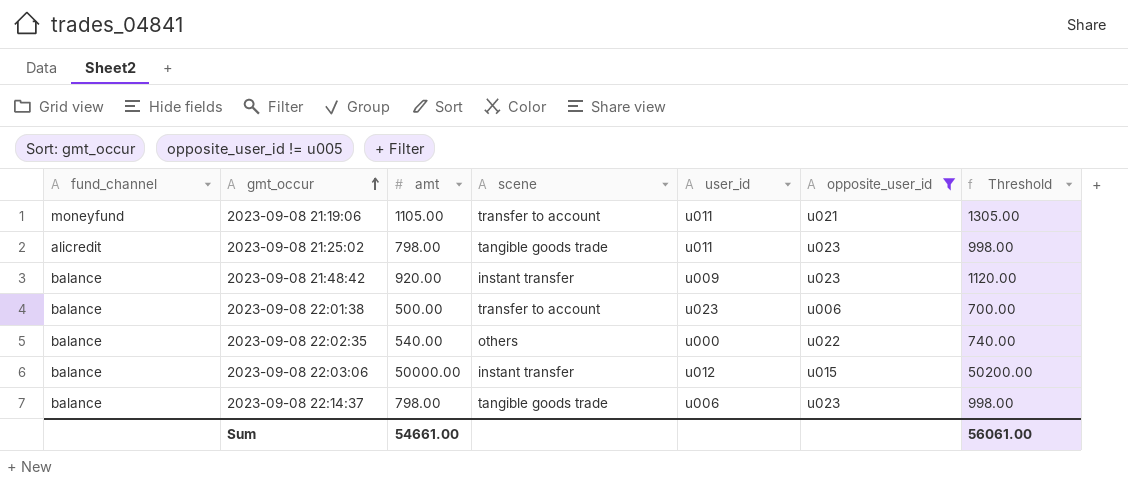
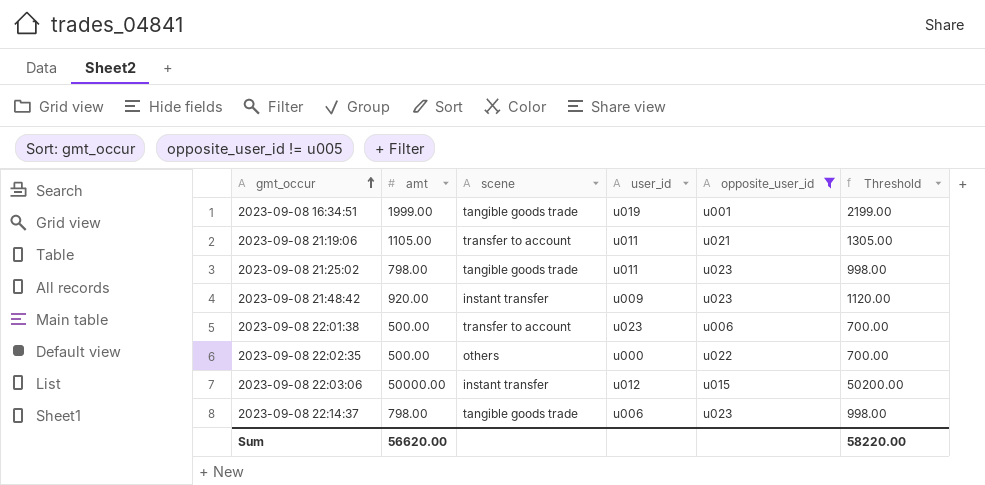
column fund_channel | position: 1 -> none
row 2023-09-08 16:34:51: none -> 1999.00 | tangible goods trade | u019 | u001 | 2199.00
2023-09-08 22:02:35 | amt: 540.00 -> 500.00
2023-09-08 22:02:35 | Threshold: 740.00 -> 700.00
Sum | amt: 54661.00 -> 56620.00
Sum | Threshold: 56061.00 -> 58220.00

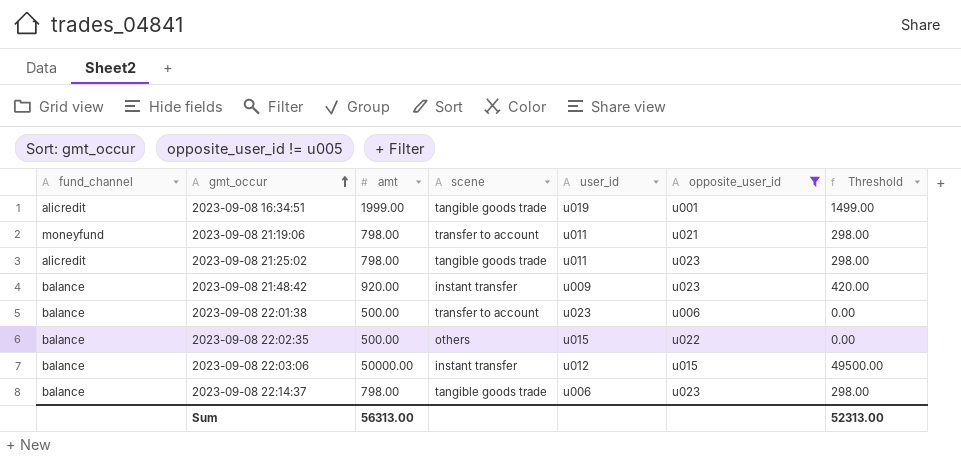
column fund_channel | position: none -> 1
column Threshold | formula: [amt] + 200 -> [amt] - 500
2023-09-08 21:19:06 | amt: 1105.00 -> 798.00
2023-09-08 22:02:35 | user_id: u000 -> u015
Sum | amt: 56620.00 -> 56313.00
Sum | Threshold: 58220.00 -> 52313.00

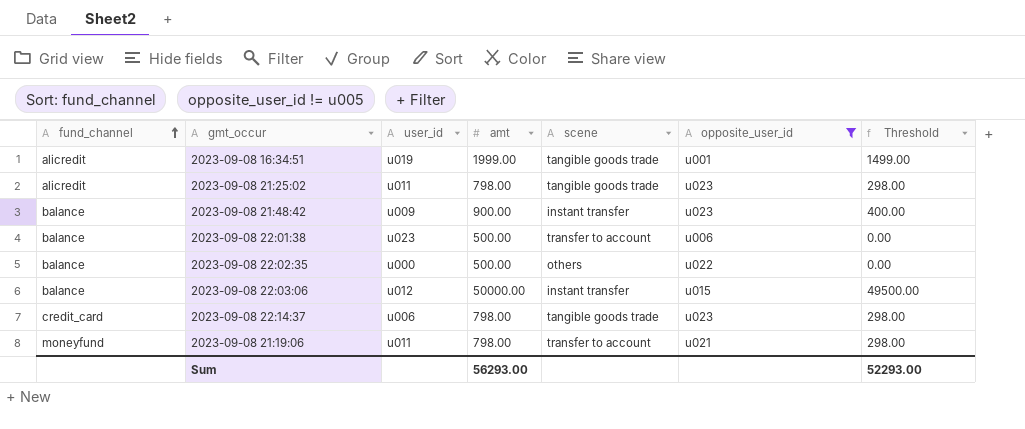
row order: gmt_occur ascending -> fund_channel ascending
column user_id | position: 5 -> 3
2023-09-08 21:48:42 | amt: 920.00 -> 900.00
2023-09-08 21:48:42 | Threshold: 420.00 -> 400.00
2023-09-08 22:02:35 | user_id: u015 -> u000
2023-09-08 22:14:37 | fund_channel: balance -> credit_card
Sum | amt: 56313.00 -> 56293.00
Sum | Threshold: 52313.00 -> 52293.00

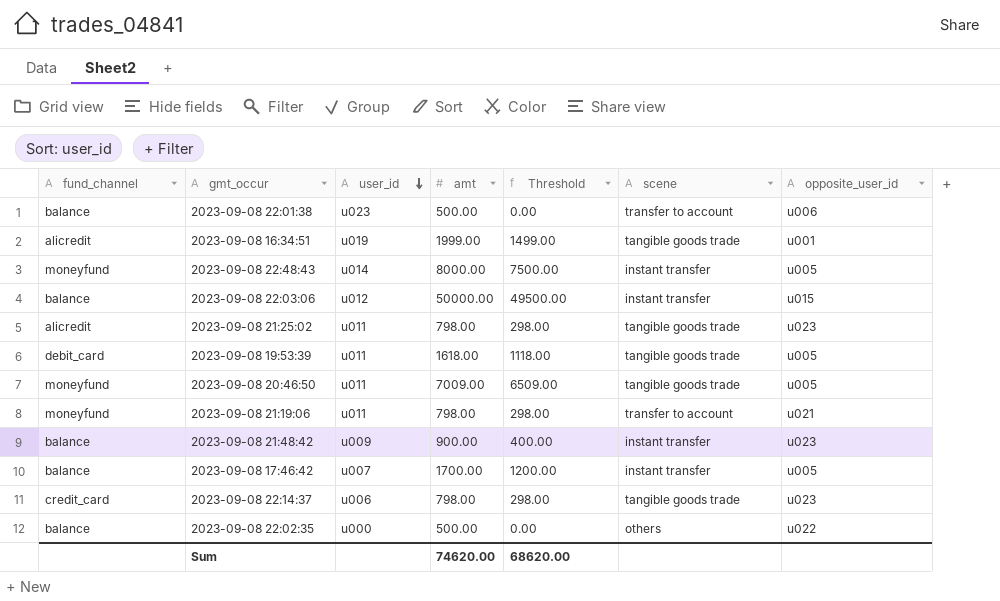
filter: opposite_user_id != u005 -> none
row order: fund_channel ascending -> user_id descending
column Threshold | position: 7 -> 5
Sum | amt: 56293.00 -> 74620.00
Sum | Threshold: 52293.00 -> 68620.00

